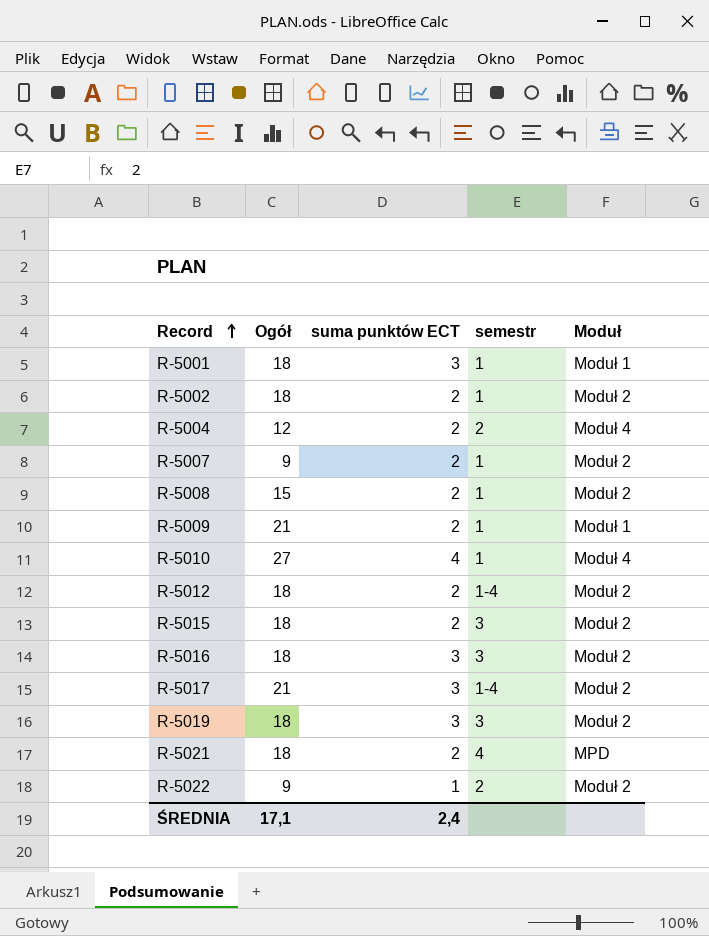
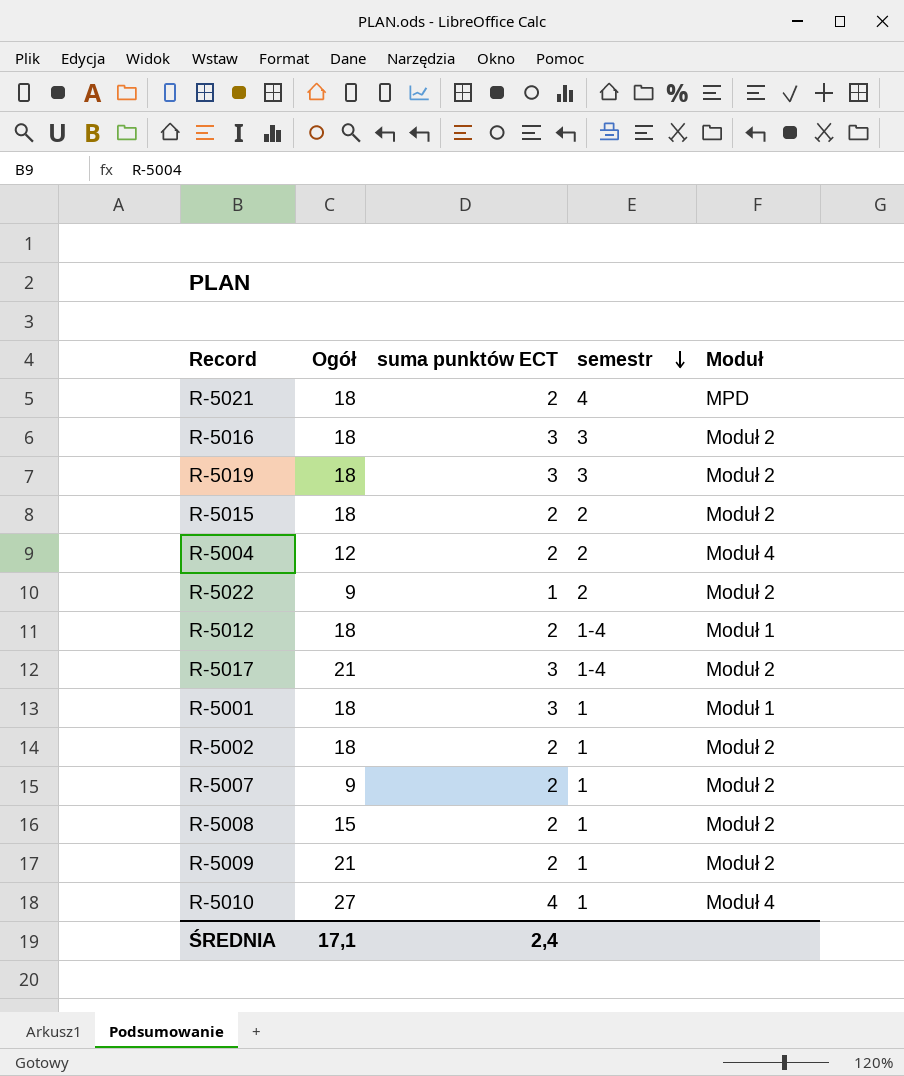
row order: Record ascending -> semestr descending
R-5015 | semestr: 3 -> 2
R-5012 | Moduł: Moduł 2 -> Moduł 1
R-5009 | Moduł: Moduł 1 -> Moduł 2

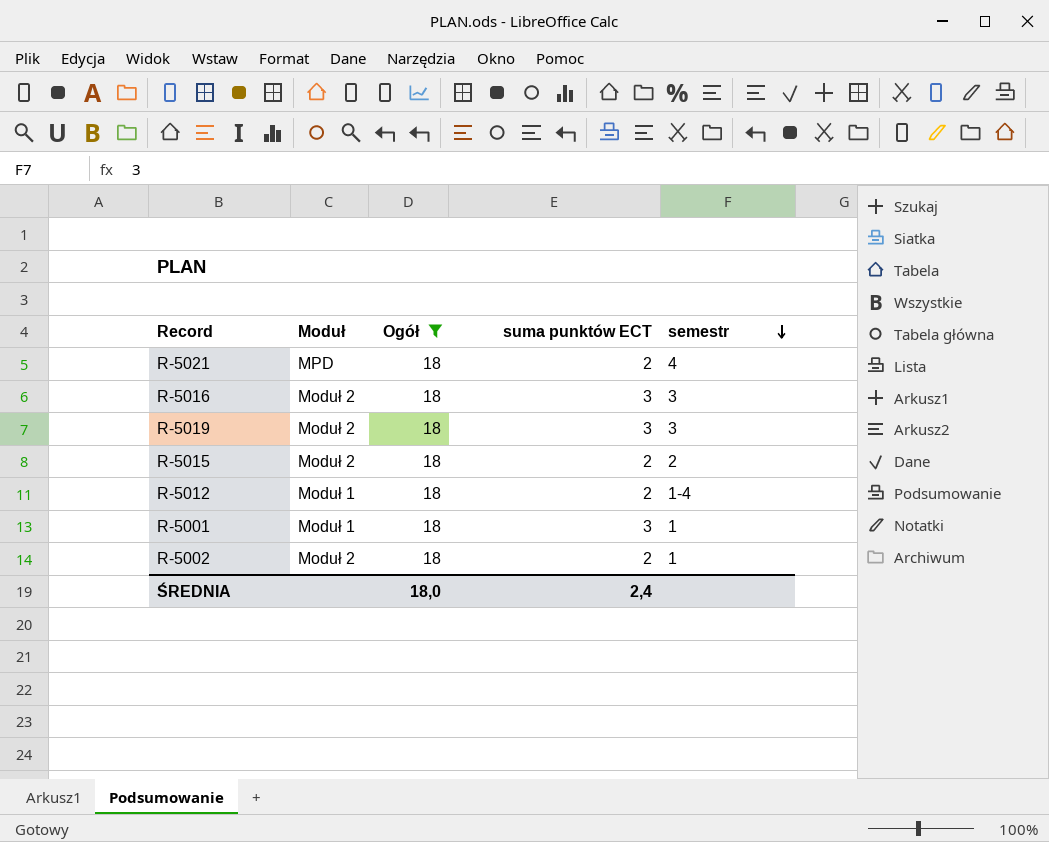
filter: none -> Ogół = 18
column Moduł | position: 5 -> 2
ŚREDNIA | Ogół: 17,1 -> 18,0

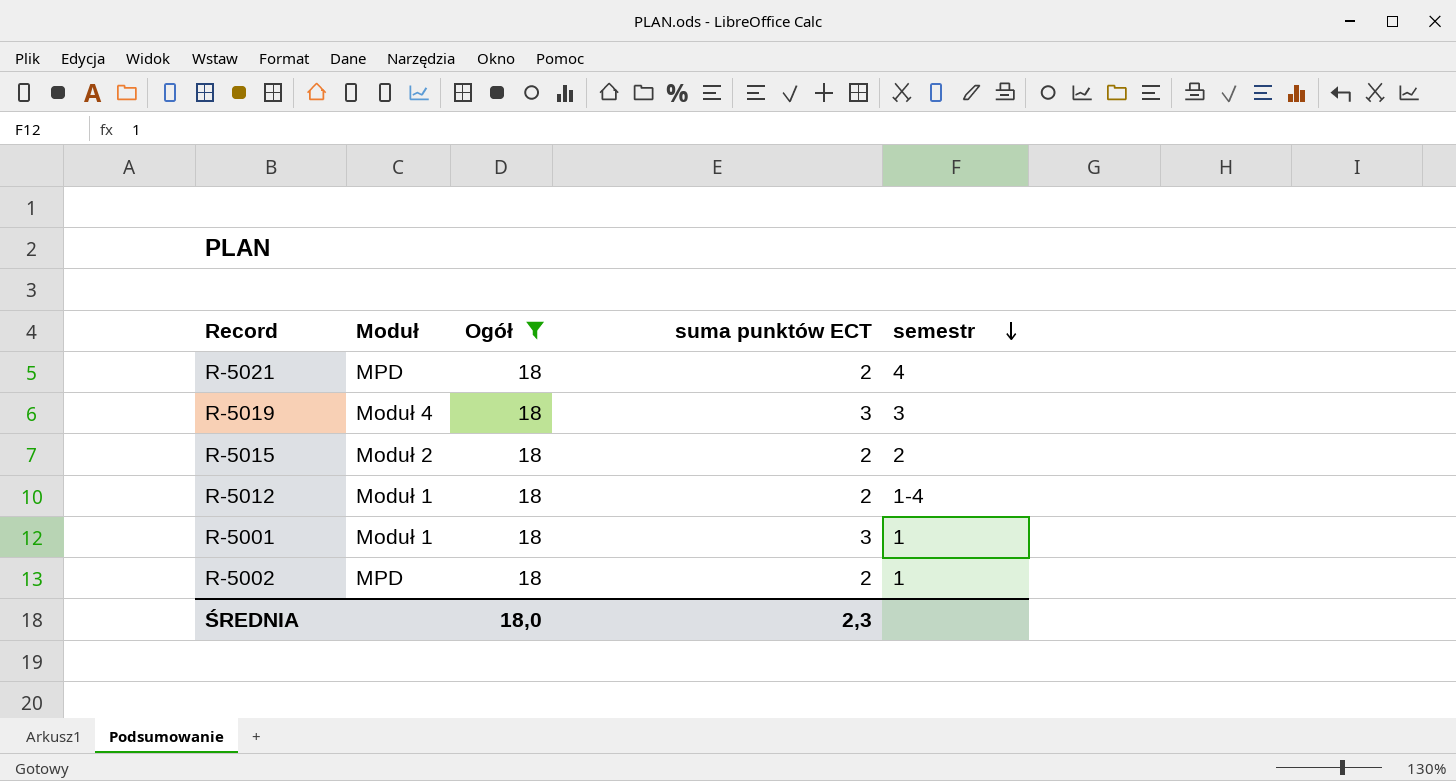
row R-5016: Moduł 2 | 18 | 3 | 3 -> none
R-5019 | Moduł: Moduł 2 -> Moduł 4
R-5002 | Moduł: Moduł 2 -> MPD
ŚREDNIA | suma punktów ECT: 2,4 -> 2,3

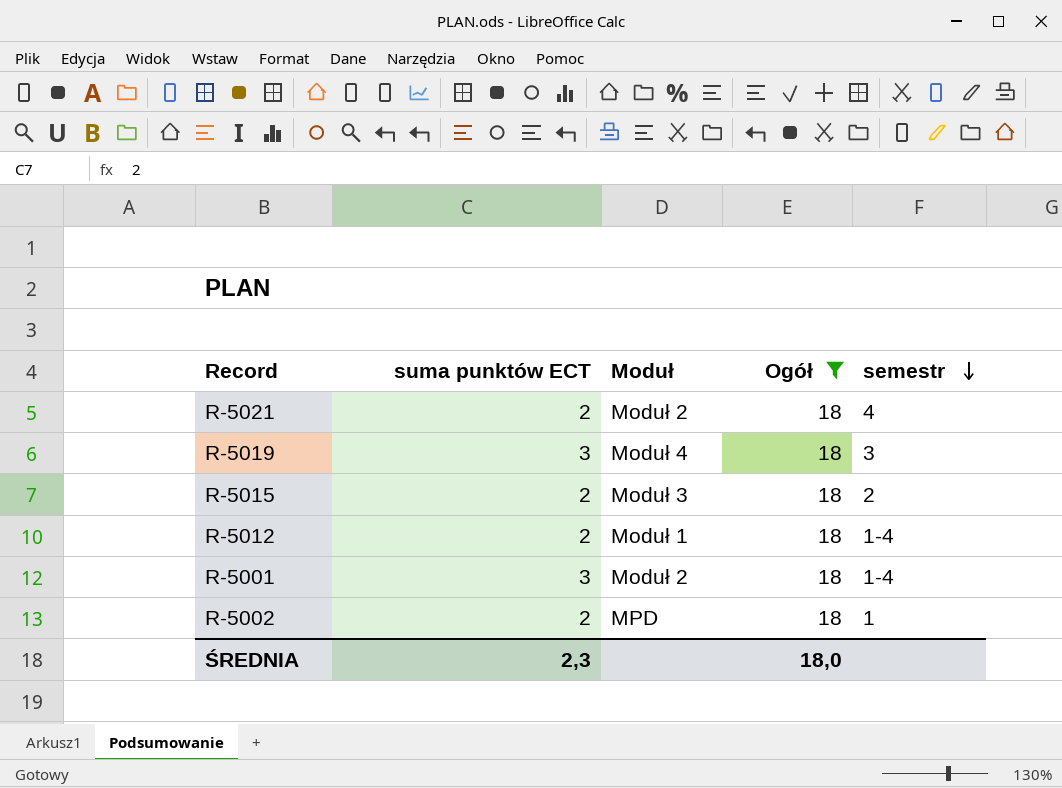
column suma punktów ECT | position: 4 -> 2
R-5021 | Moduł: MPD -> Moduł 2
R-5015 | Moduł: Moduł 2 -> Moduł 3
R-5001 | Moduł: Moduł 1 -> Moduł 2
R-5001 | semestr: 1 -> 1-4

